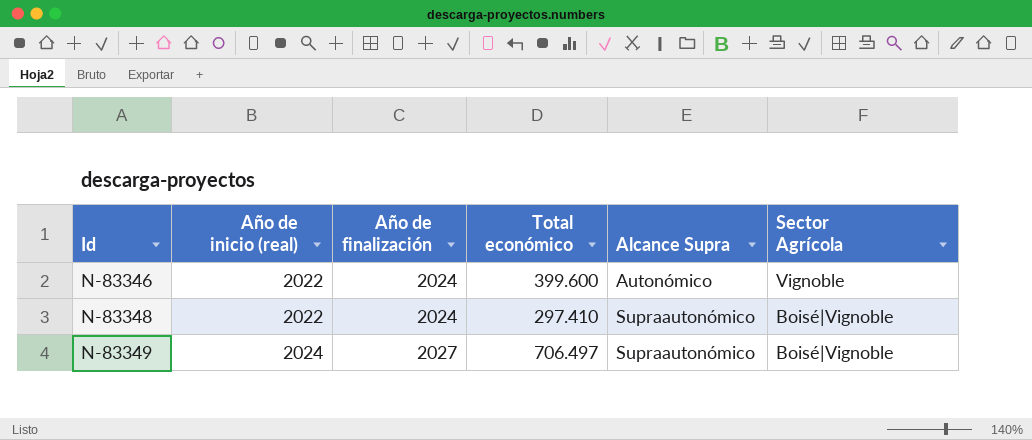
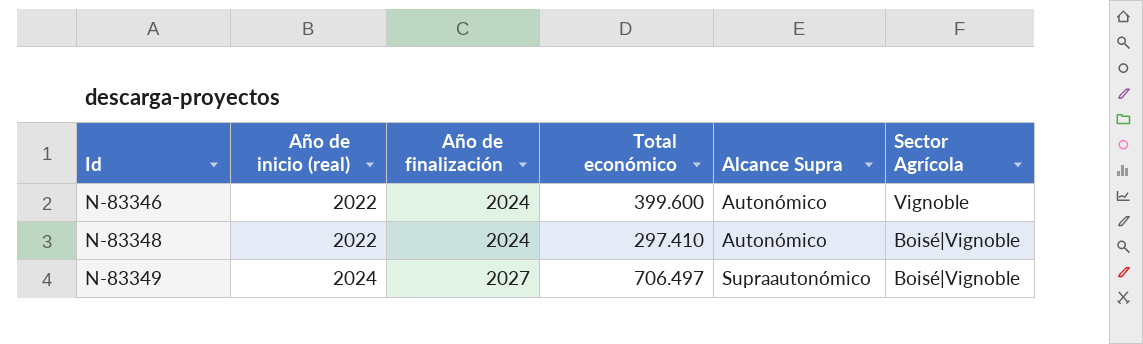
N-83348 | Alcance Supra: Supraautonómico -> Autonómico

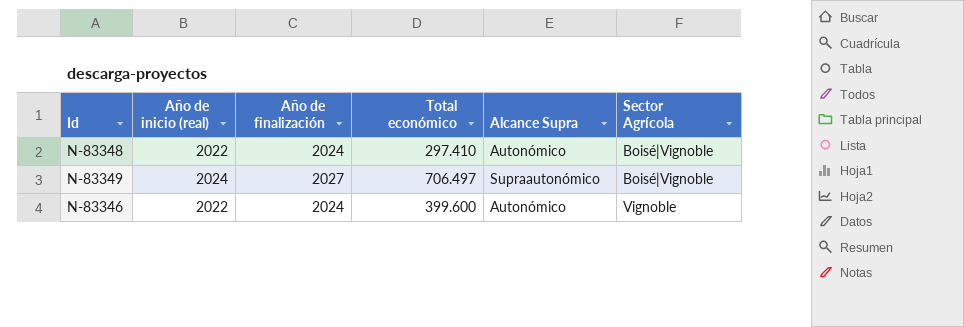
row order: Id ascending -> Sector Agrícola ascending

